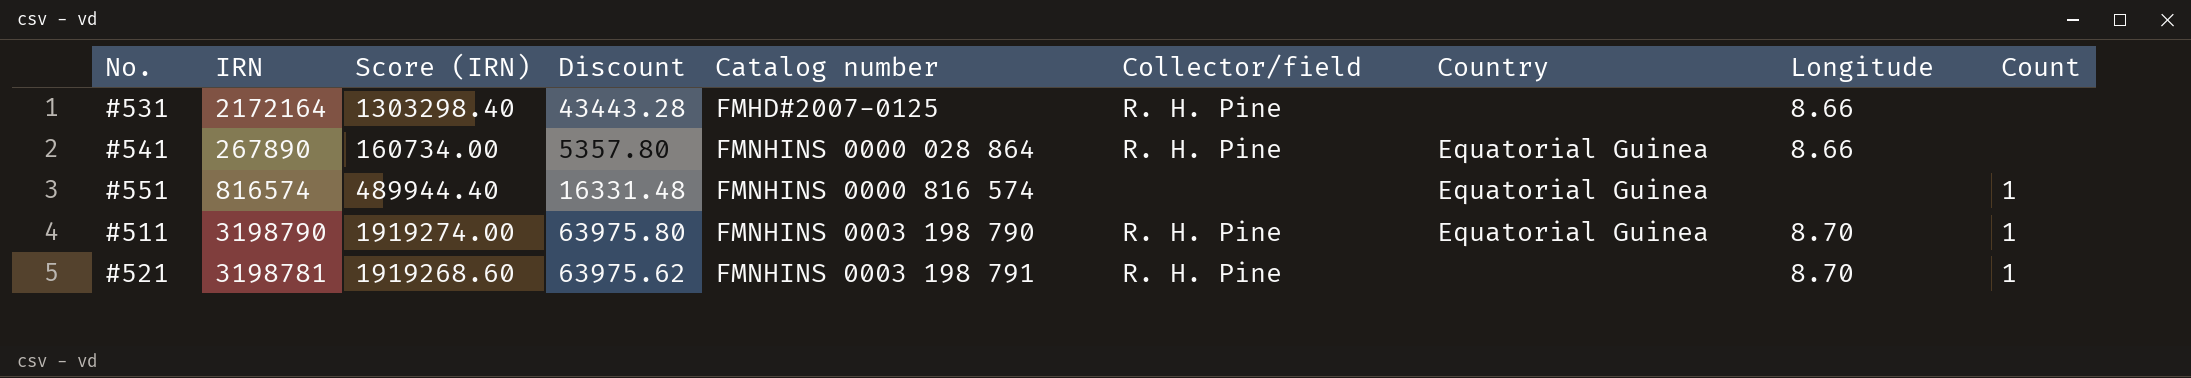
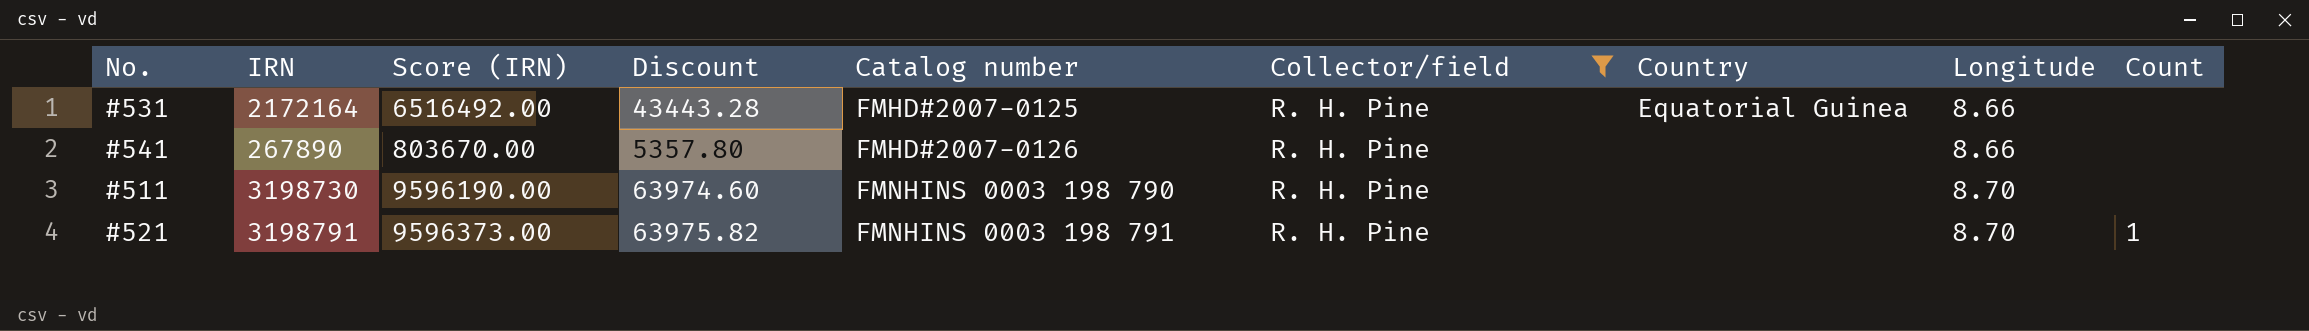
filter: none -> Collector/field = R. H. Pine
column Score (IRN) | formula: [IRN] * 0.6 -> [IRN] * 3
#531 | Country: none -> Equatorial Guinea
#541 | Catalog number: FMNHINS 0000 028 864 -> FMHD#2007-0126
#541 | Country: Equatorial Guinea -> none
#511 | IRN: 3198790 -> 3198730
#511 | Discount: 63975.80 -> 63974.60
#511 | Country: Equatorial Guinea -> none
#511 | Count: 1 -> none
#521 | IRN: 3198781 -> 3198791
#521 | Discount: 63975.62 -> 63975.82

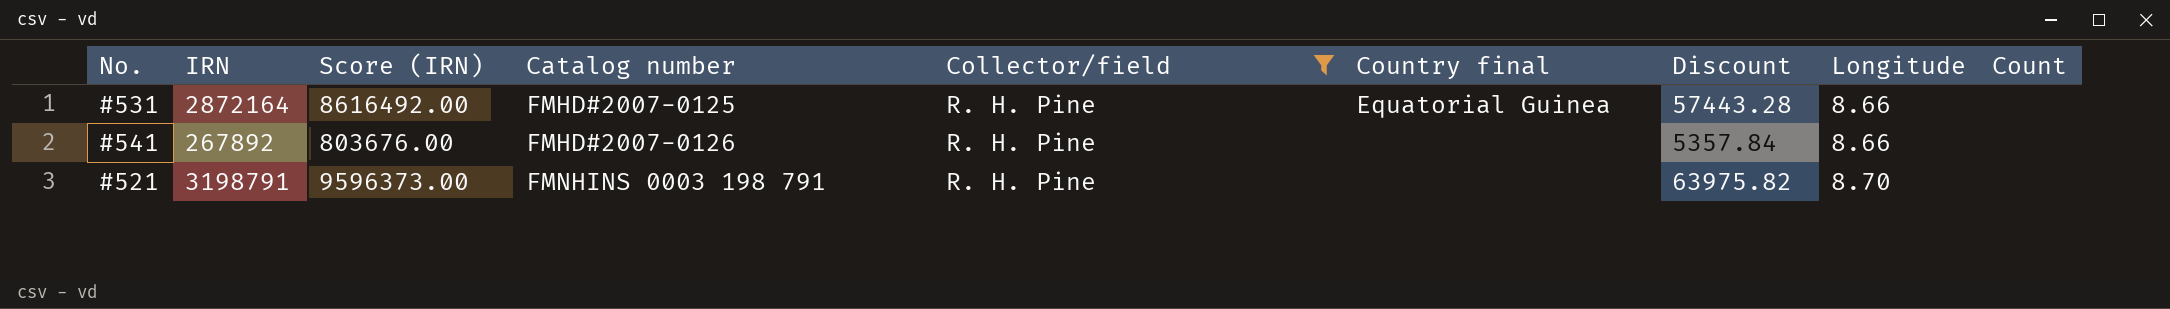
column name: Country -> Country final
column Discount | position: 4 -> 7
row #511: 3198730 | 9596190.00 | 63974.60 | FMNHINS 0003 198 790 | R. H. Pine | none | 8.70 | none -> none
#531 | IRN: 2172164 -> 2872164
#531 | Score (IRN): 6516492.00 -> 8616492.00
#531 | Discount: 43443.28 -> 57443.28
#541 | IRN: 267890 -> 267892
#541 | Score (IRN): 803670.00 -> 803676.00
#541 | Discount: 5357.80 -> 5357.84
#521 | Count: 1 -> none

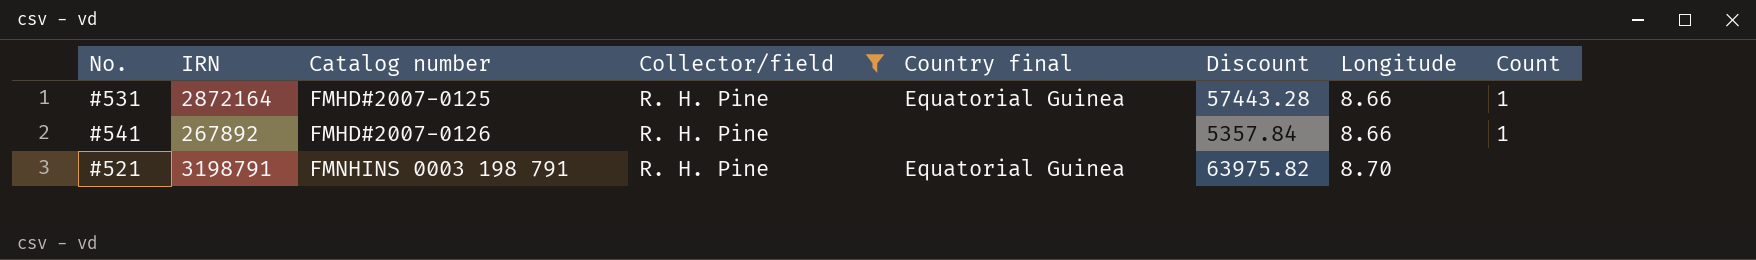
column Score (IRN) | formula: [IRN] * 3 -> none
#531 | Count: none -> 1
#541 | Count: none -> 1
#521 | Country final: none -> Equatorial Guinea

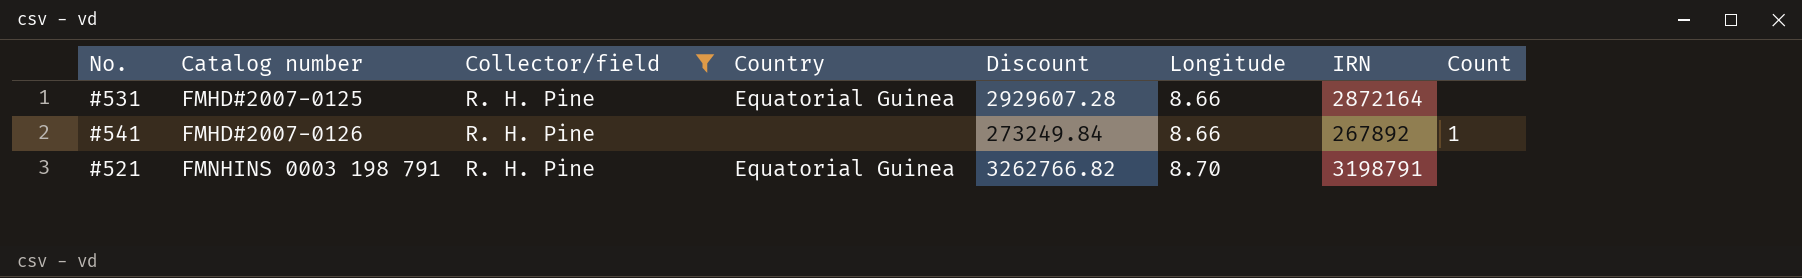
column name: Country final -> Country
column Discount | formula: [IRN] * 0.02 -> [IRN] * 1.02
column IRN | position: 2 -> 7
#531 | Count: 1 -> none

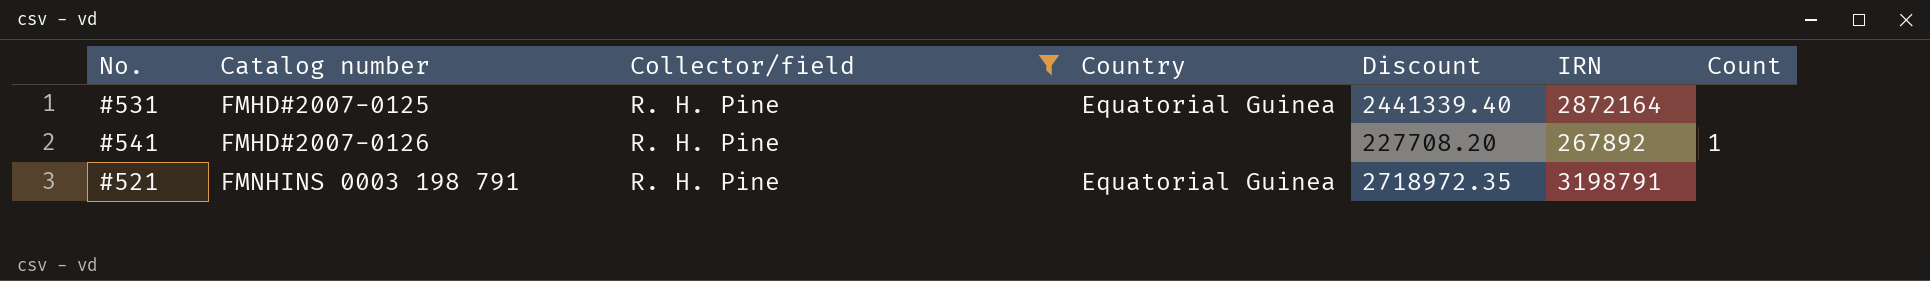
column Longitude | position: 6 -> none
column Discount | formula: [IRN] * 1.02 -> [IRN] * 0.85

